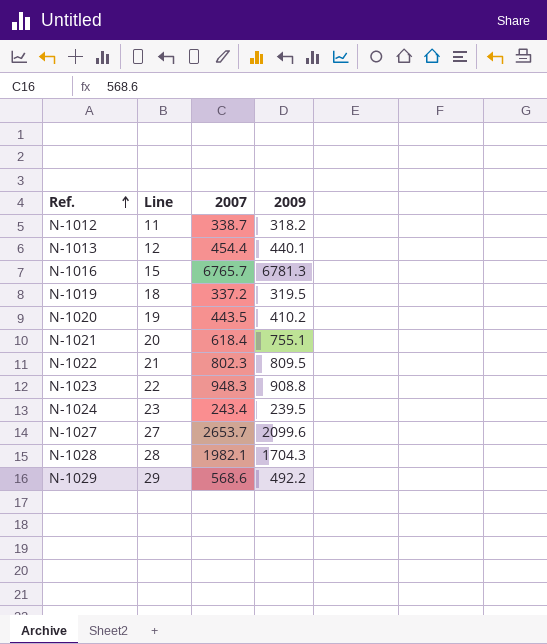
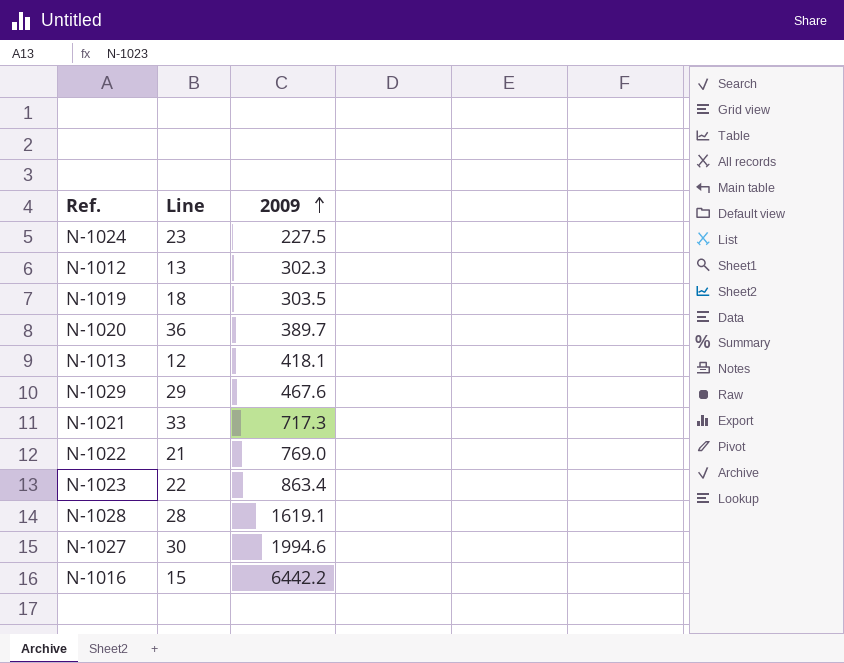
row order: Ref. ascending -> 2009 ascending
column 2007 | position: 3 -> none
N-1024 | 2009: 239.5 -> 227.5
N-1012 | Line: 11 -> 13
N-1012 | 2009: 318.2 -> 302.3
N-1019 | 2009: 319.5 -> 303.5
N-1020 | Line: 19 -> 36
N-1020 | 2009: 410.2 -> 389.7
N-1013 | 2009: 440.1 -> 418.1
N-1029 | 2009: 492.2 -> 467.6
N-1021 | Line: 20 -> 33
N-1021 | 2009: 755.1 -> 717.3
N-1022 | 2009: 809.5 -> 769.0
N-1023 | 2009: 908.8 -> 863.4
N-1028 | 2009: 1704.3 -> 1619.1
N-1027 | Line: 27 -> 30
N-1027 | 2009: 2099.6 -> 1994.6
N-1016 | 2009: 6781.3 -> 6442.2

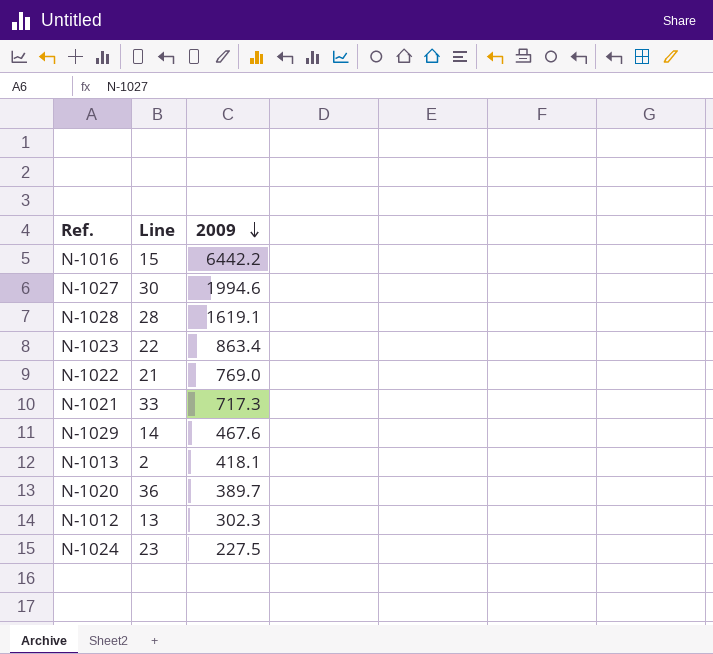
row order: 2009 ascending -> 2009 descending
row N-1019: 18 | 303.5 -> none
N-1029 | Line: 29 -> 14
N-1013 | Line: 12 -> 2

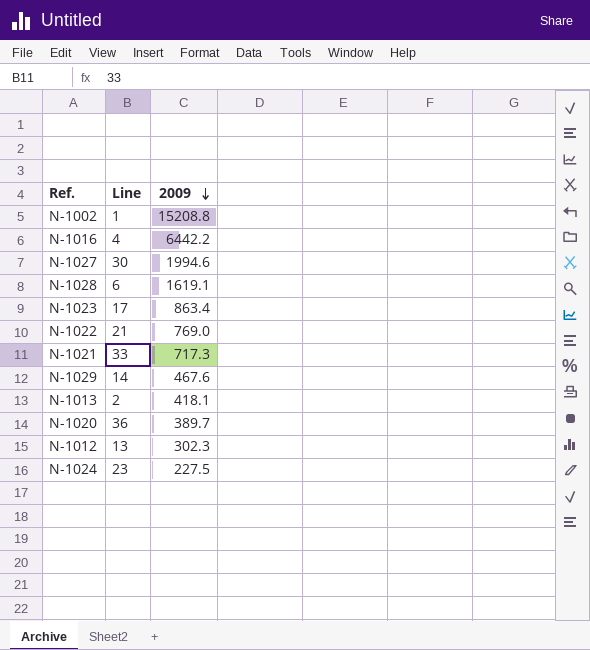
row N-1002: none -> 1 | 15208.8
N-1016 | Line: 15 -> 4
N-1028 | Line: 28 -> 6
N-1023 | Line: 22 -> 17

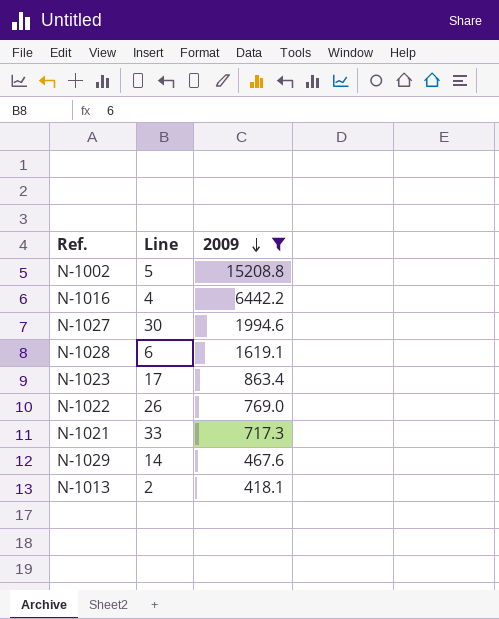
filter: none -> 2009 >= 418.1
N-1002 | Line: 1 -> 5
N-1022 | Line: 21 -> 26

